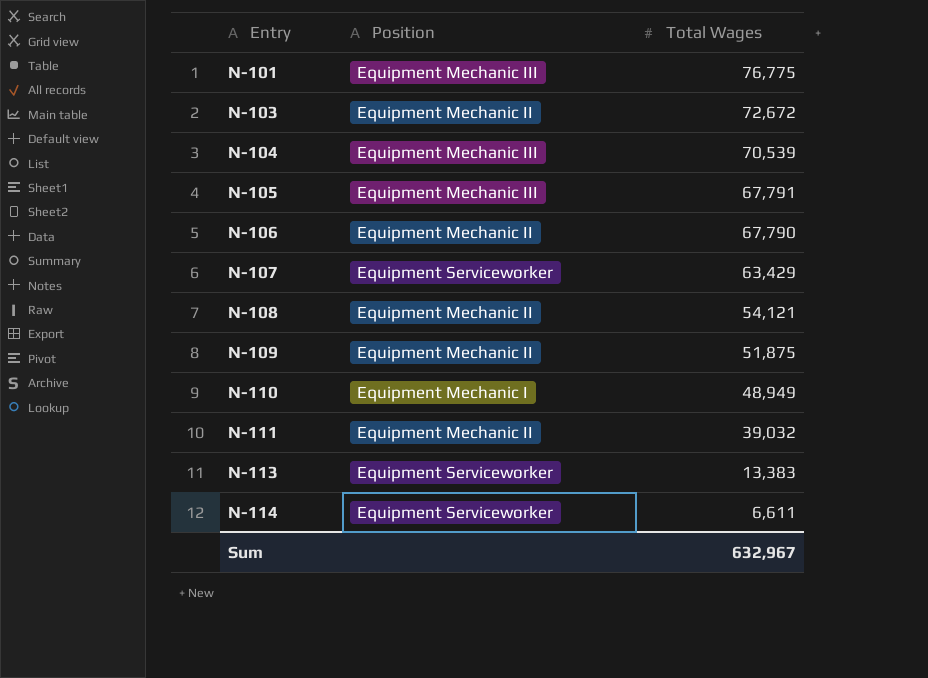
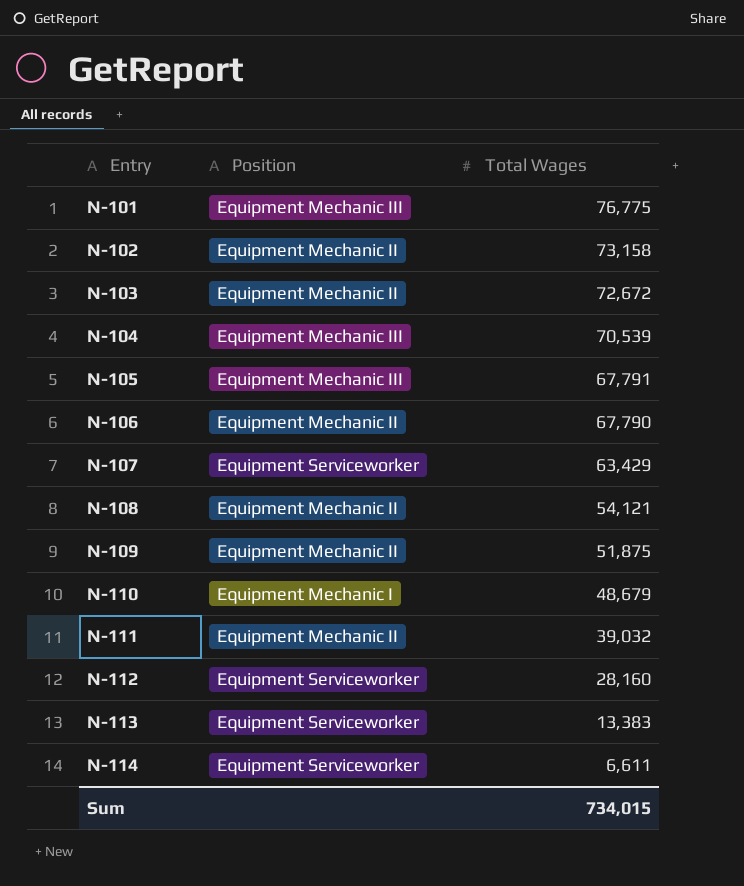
row N-102: none -> Equipment Mechanic II | 73,158
N-110 | Total Wages: 48,949 -> 48,679
row N-112: none -> Equipment Serviceworker | 28,160
Sum | Total Wages: 632,967 -> 734,015

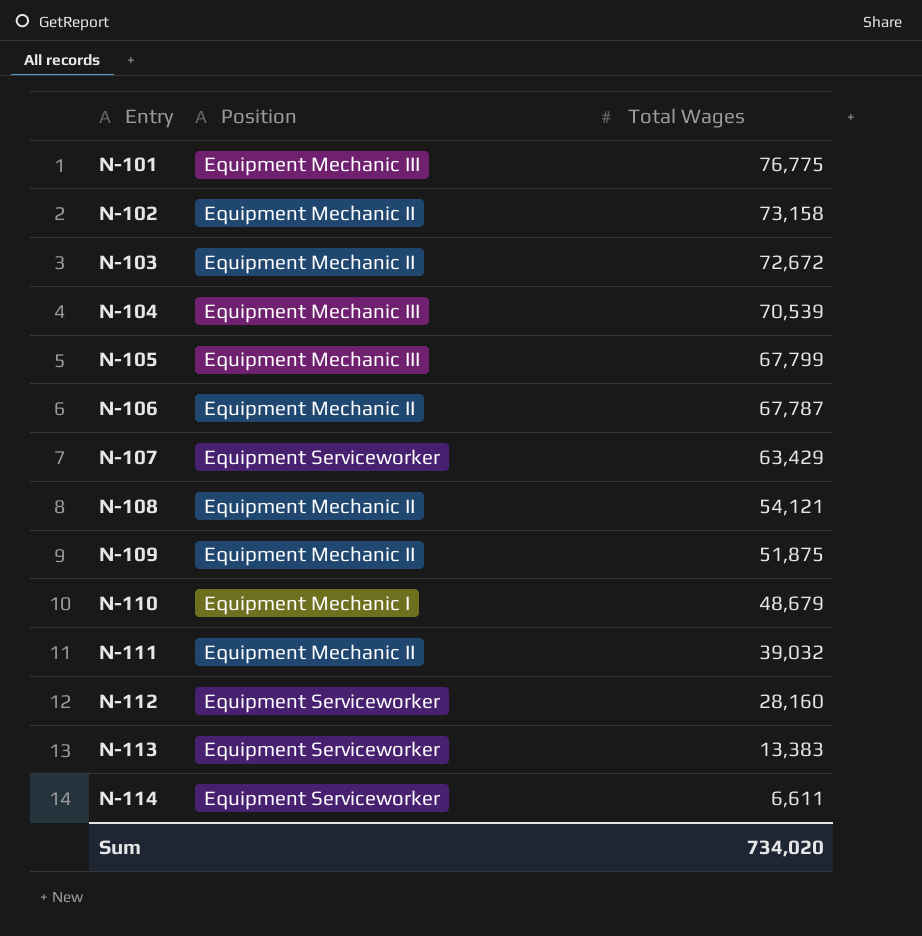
N-105 | Total Wages: 67,791 -> 67,799
N-106 | Total Wages: 67,790 -> 67,787
Sum | Total Wages: 734,015 -> 734,020

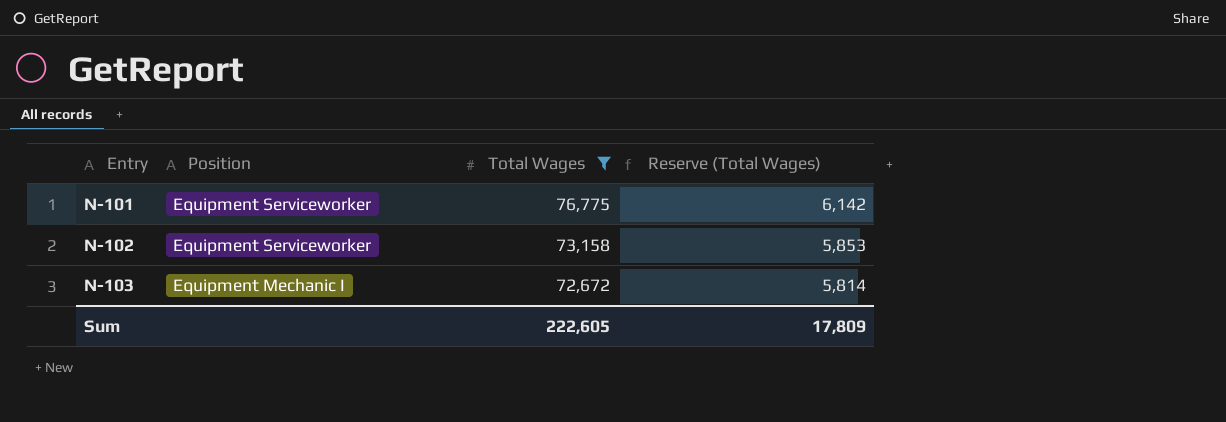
filter: none -> Total Wages >= 72,672
column Reserve (Total Wages) | formula: none -> [Total Wages] * 0.08
N-101 | Position: Equipment Mechanic III -> Equipment Serviceworker
N-102 | Position: Equipment Mechanic II -> Equipment Serviceworker
N-103 | Position: Equipment Mechanic II -> Equipment Mechanic I
Sum | Total Wages: 734,020 -> 222,605

